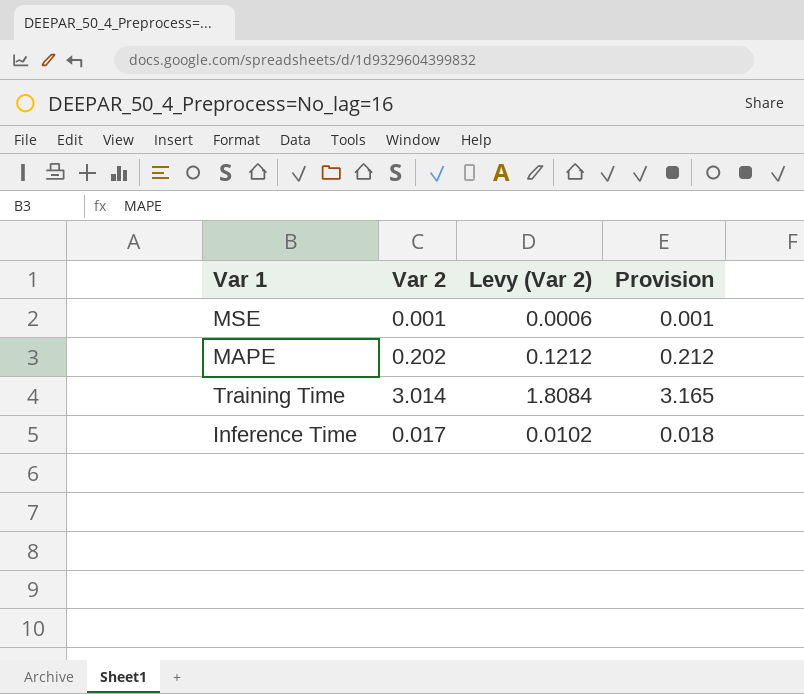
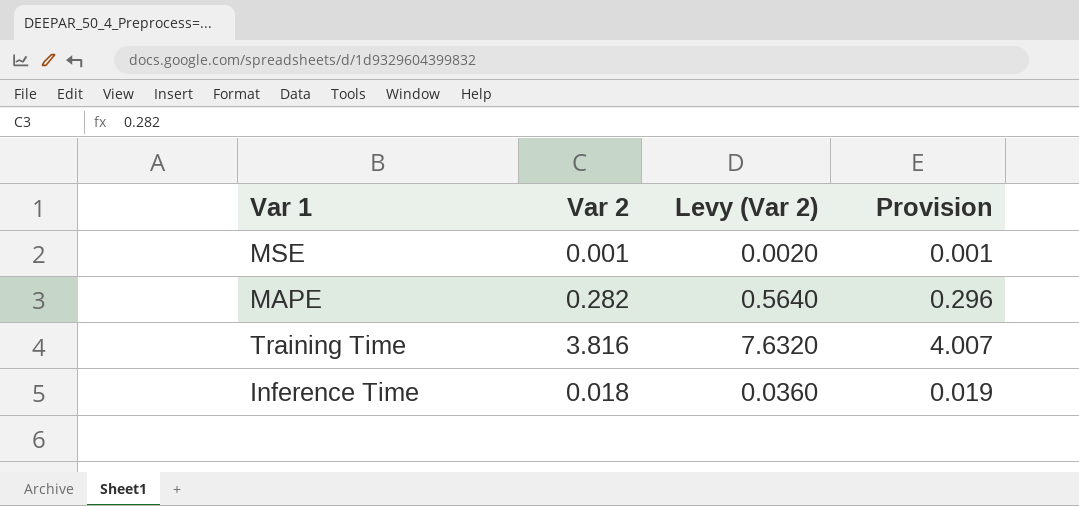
column Levy (Var 2) | formula: [Var 2] * 0.6 -> [Var 2] * 2
MAPE | Var 2: 0.202 -> 0.282
MAPE | Provision: 0.212 -> 0.296
Training Time | Var 2: 3.014 -> 3.816
Training Time | Provision: 3.165 -> 4.007
Inference Time | Var 2: 0.017 -> 0.018
Inference Time | Provision: 0.018 -> 0.019

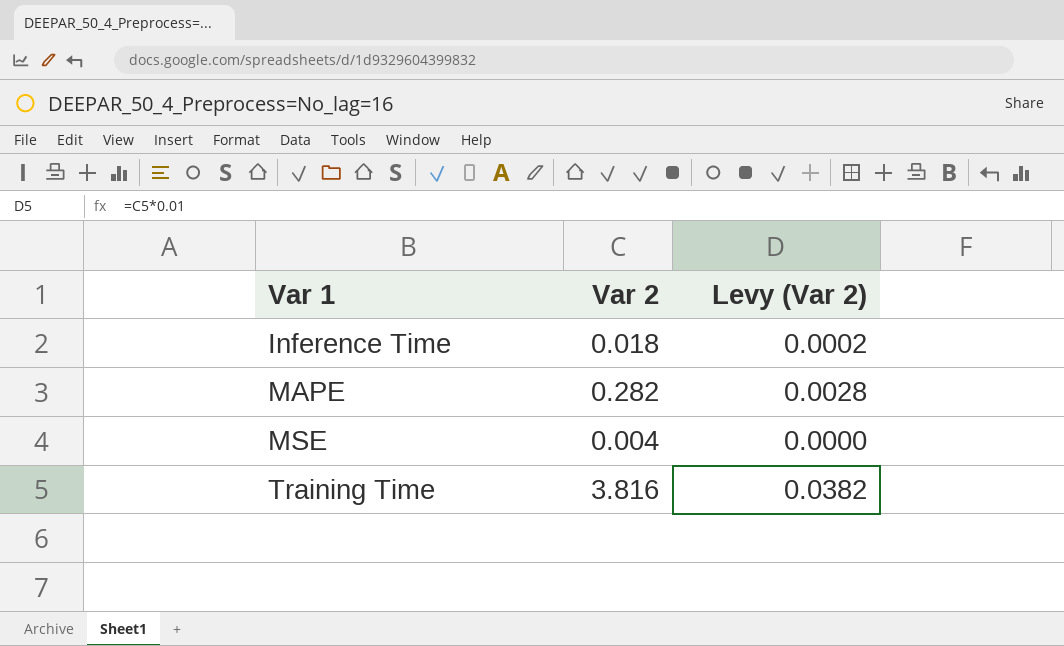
row order: none -> Var 1 ascending
column Provision | formula: [Var 2] * 1.05 -> none
column Levy (Var 2) | formula: [Var 2] * 2 -> [Var 2] * 0.01
MSE | Var 2: 0.001 -> 0.004

